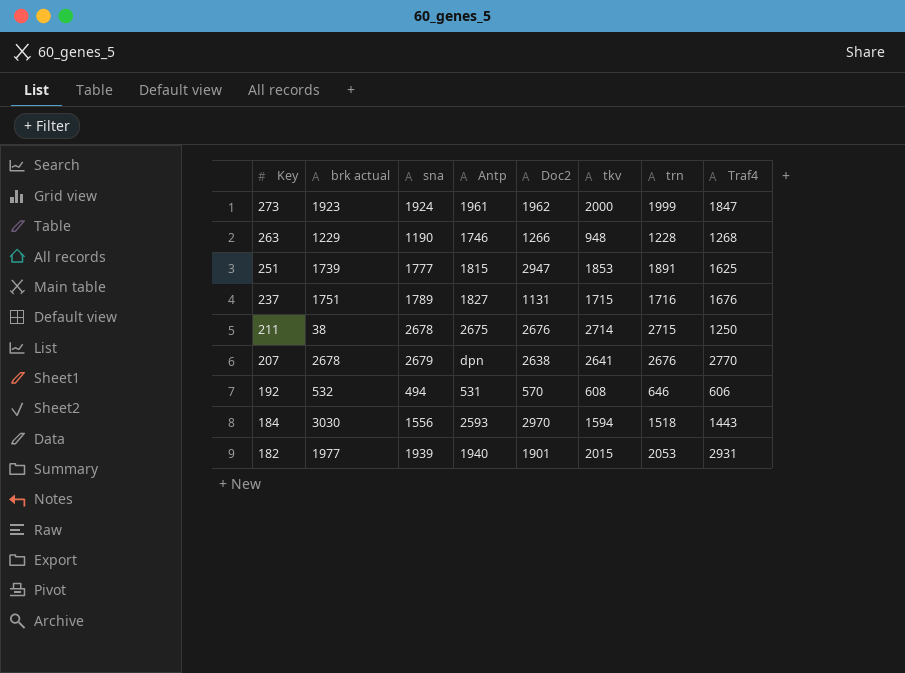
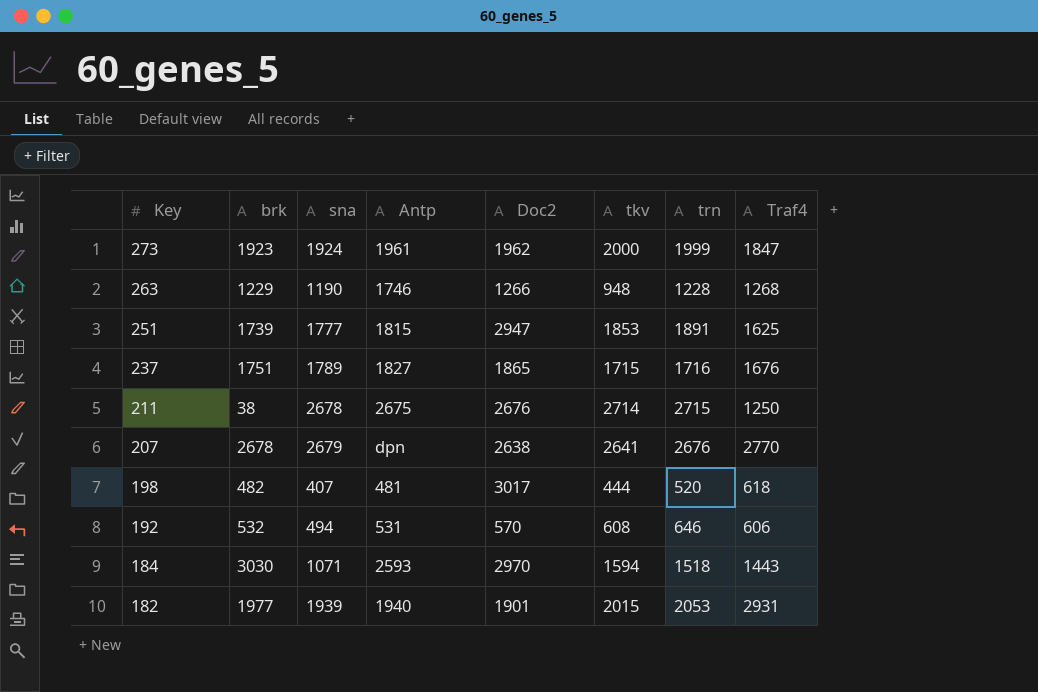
column name: brk actual -> brk
237 | Doc2: 1131 -> 1865
row 198: none -> 482 | 407 | 481 | 3017 | 444 | 520 | 618
184 | sna: 1556 -> 1071

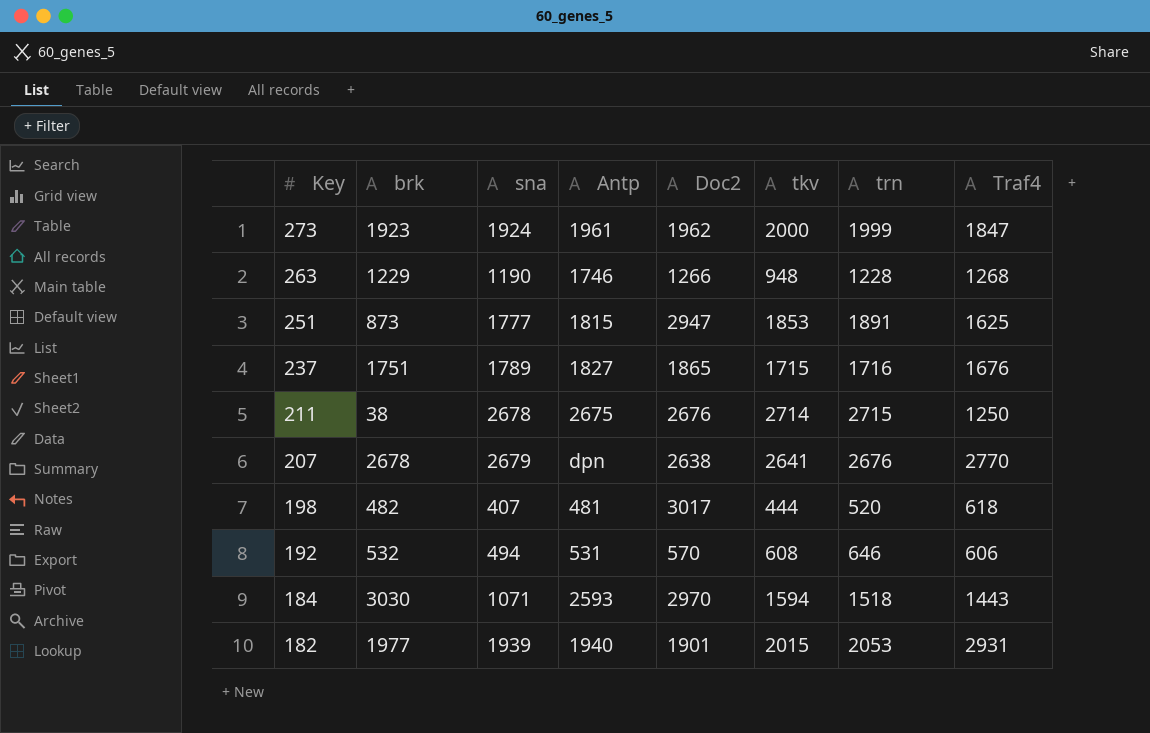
251 | brk: 1739 -> 873

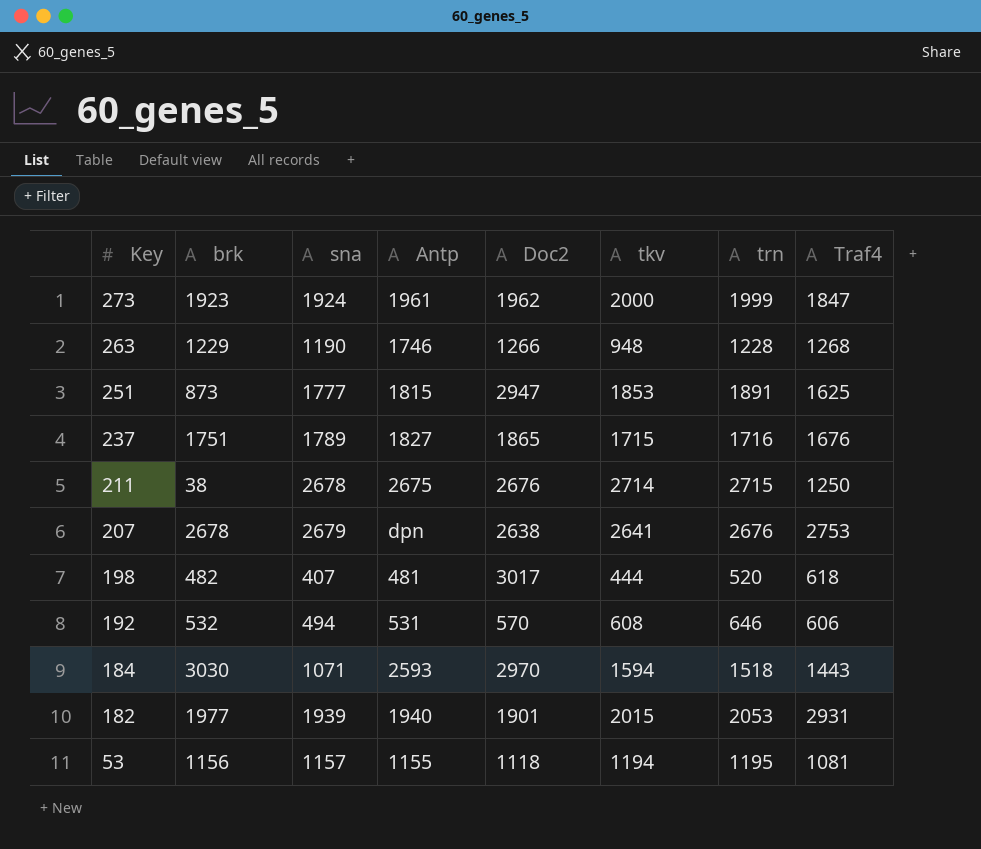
207 | Traf4: 2770 -> 2753
row 53: none -> 1156 | 1157 | 1155 | 1118 | 1194 | 1195 | 1081

